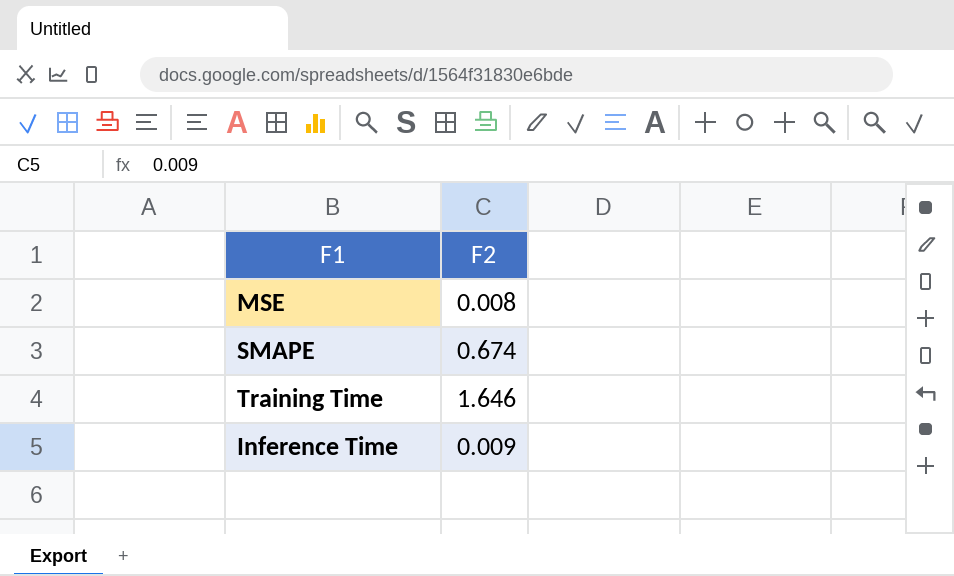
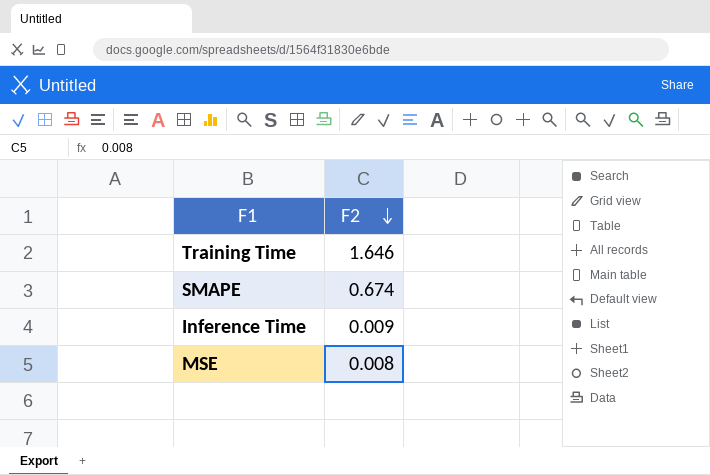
row order: none -> F2 descending

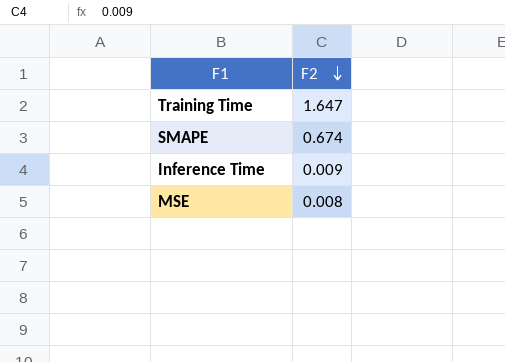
Training Time | F2: 1.646 -> 1.647

